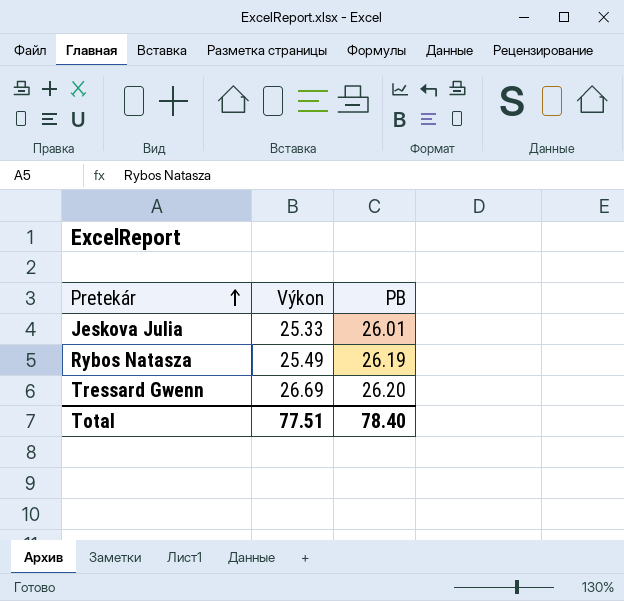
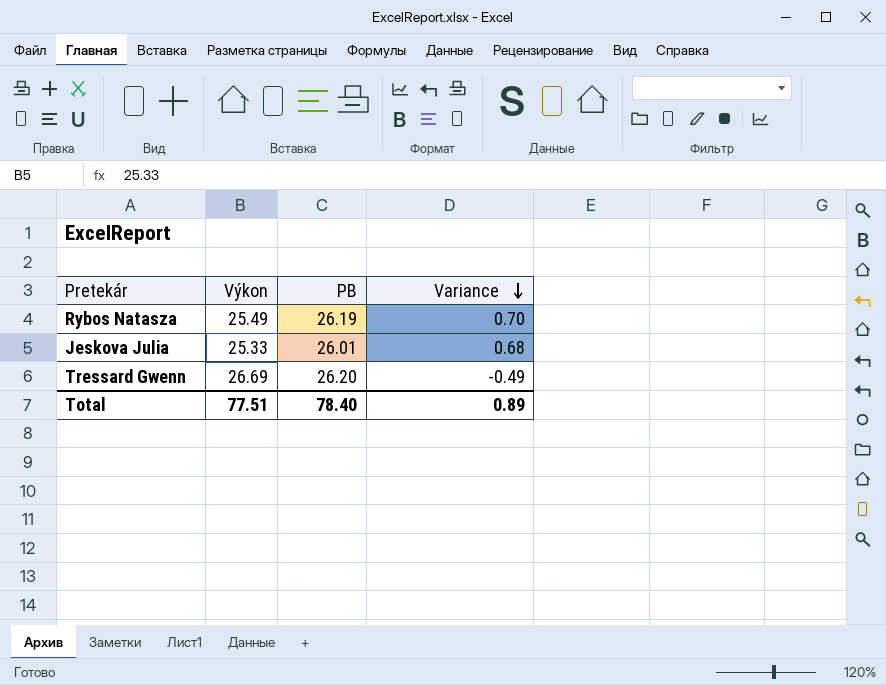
row order: Pretekár ascending -> Variance descending
column Variance | formula: none -> [PB] - [Výkon]

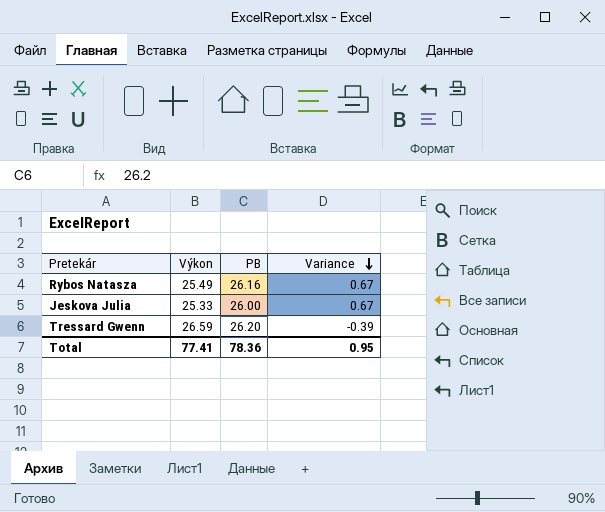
Rybos Natasza | PB: 26.19 -> 26.16
Rybos Natasza | Variance: 0.70 -> 0.67
Jeskova Julia | PB: 26.01 -> 26.00
Jeskova Julia | Variance: 0.68 -> 0.67
Tressard Gwenn | Výkon: 26.69 -> 26.59
Tressard Gwenn | Variance: -0.49 -> -0.39
Total | Výkon: 77.51 -> 77.41
Total | PB: 78.40 -> 78.36
Total | Variance: 0.89 -> 0.95

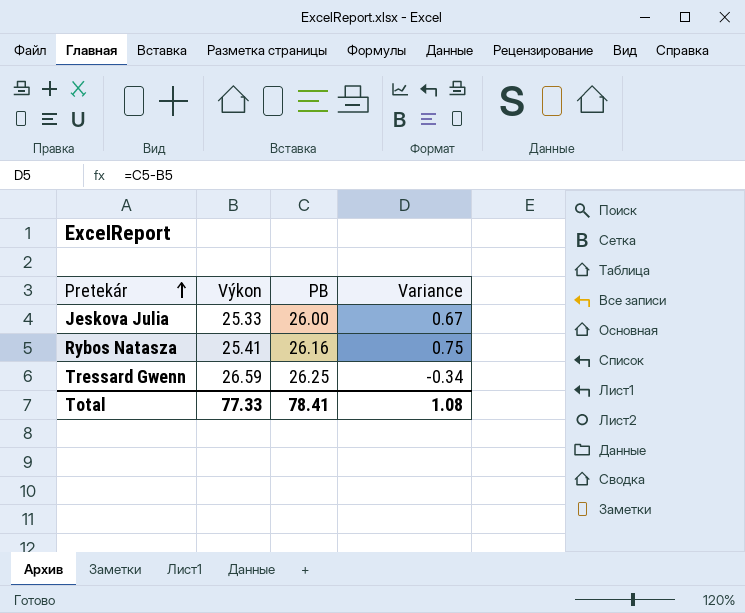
row order: Variance descending -> Pretekár ascending
Rybos Natasza | Výkon: 25.49 -> 25.41
Rybos Natasza | Variance: 0.67 -> 0.75
Tressard Gwenn | PB: 26.20 -> 26.25
Tressard Gwenn | Variance: -0.39 -> -0.34
Total | Výkon: 77.41 -> 77.33
Total | PB: 78.36 -> 78.41
Total | Variance: 0.95 -> 1.08

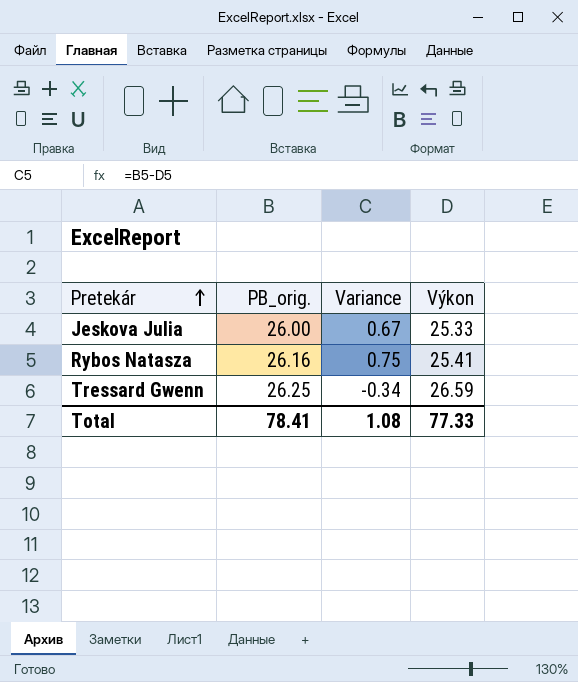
column name: PB -> PB_orig.
column Výkon | position: 2 -> 4

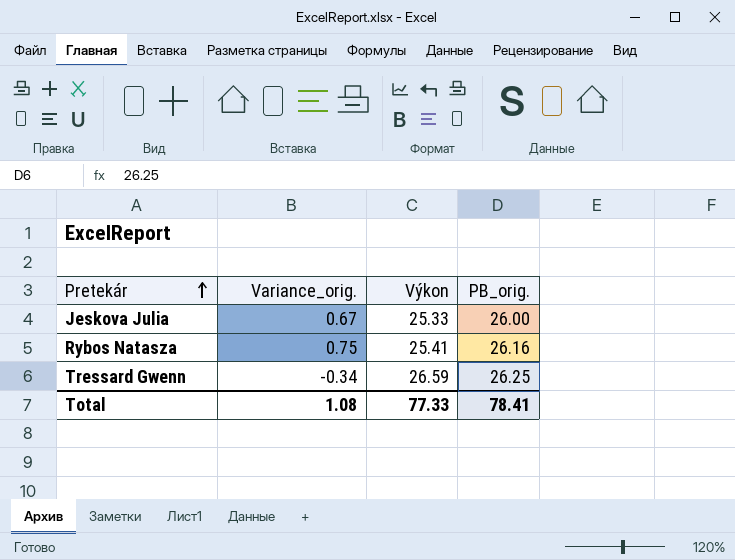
column name: Variance -> Variance_orig.
column PB_orig. | position: 2 -> 4

